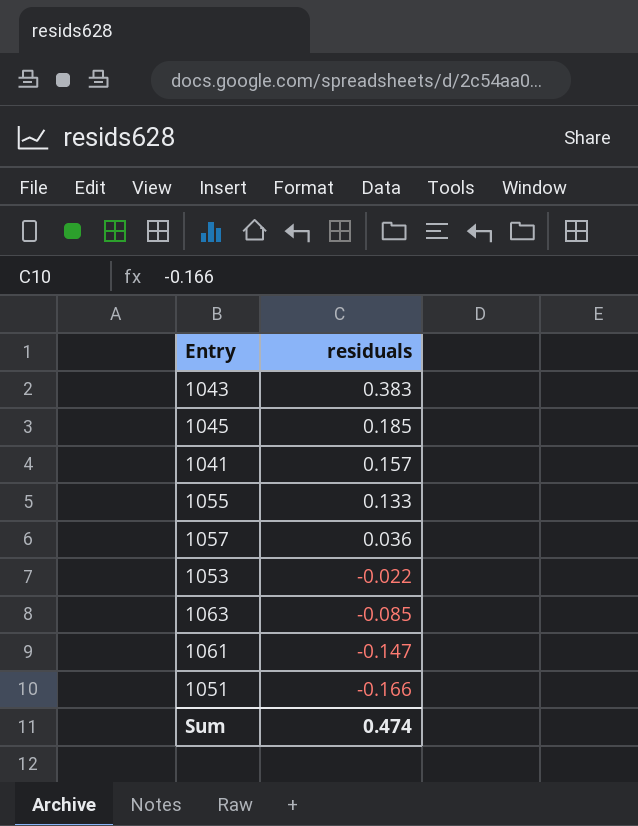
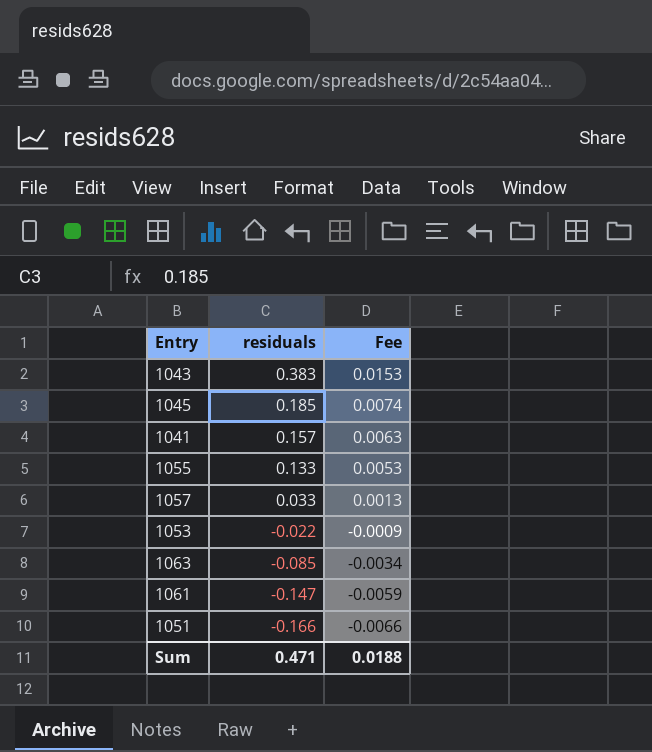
column Fee | formula: none -> [residuals] * 0.04
1057 | residuals: 0.036 -> 0.033
Sum | residuals: 0.474 -> 0.471

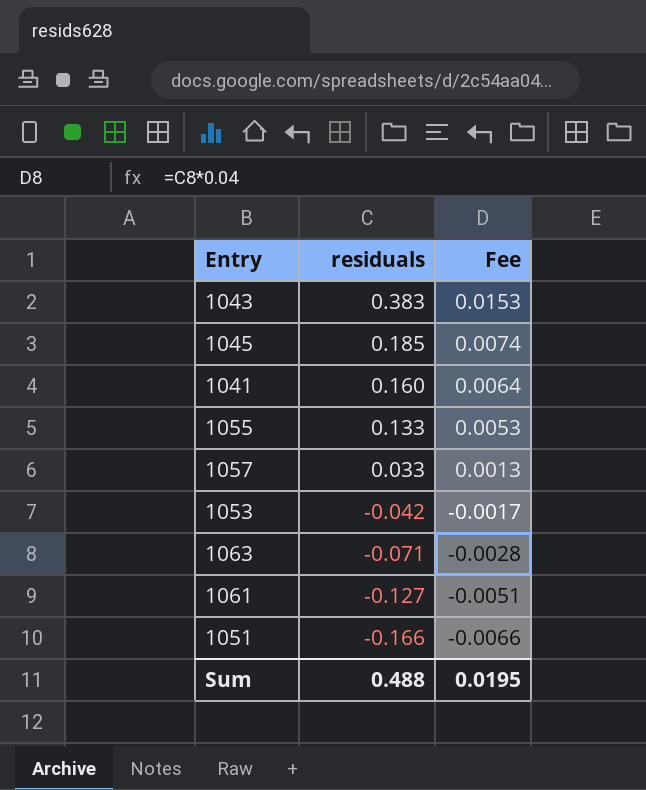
1041 | residuals: 0.157 -> 0.160
1041 | Fee: 0.0063 -> 0.0064
1053 | residuals: -0.022 -> -0.042
1053 | Fee: -0.0009 -> -0.0017
1063 | residuals: -0.085 -> -0.071
1063 | Fee: -0.0034 -> -0.0028
1061 | residuals: -0.147 -> -0.127
1061 | Fee: -0.0059 -> -0.0051
Sum | residuals: 0.471 -> 0.488
Sum | Fee: 0.0188 -> 0.0195

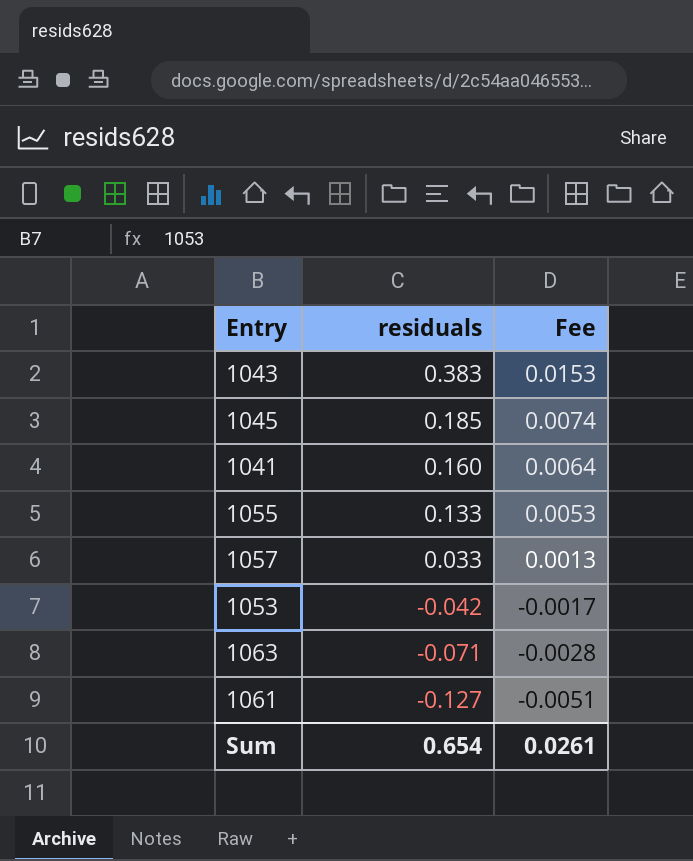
row 1051: -0.166 | -0.0066 -> none
Sum | residuals: 0.488 -> 0.654
Sum | Fee: 0.0195 -> 0.0261

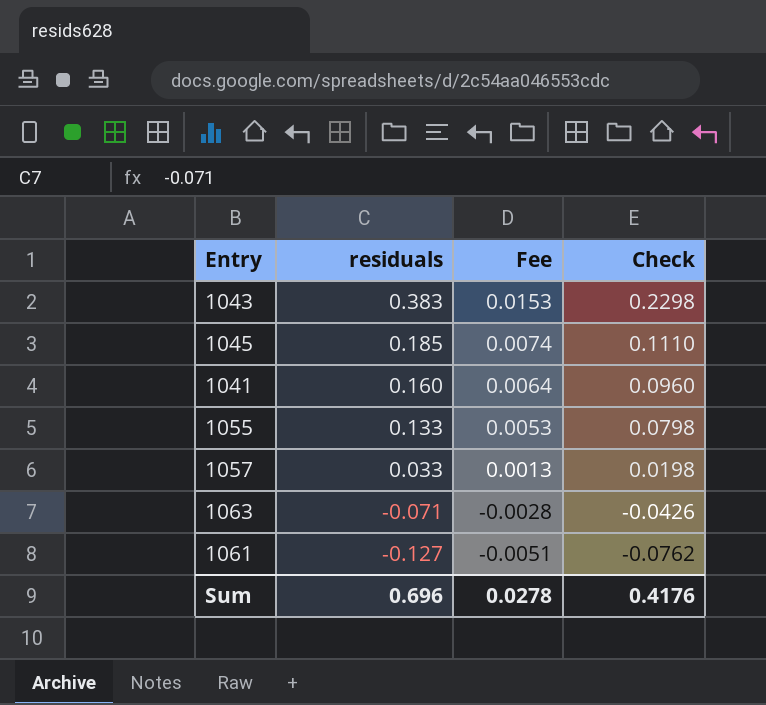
column Check | formula: none -> [residuals] * 0.6
row 1053: -0.042 | -0.0017 -> none
Sum | residuals: 0.654 -> 0.696
Sum | Fee: 0.0261 -> 0.0278

